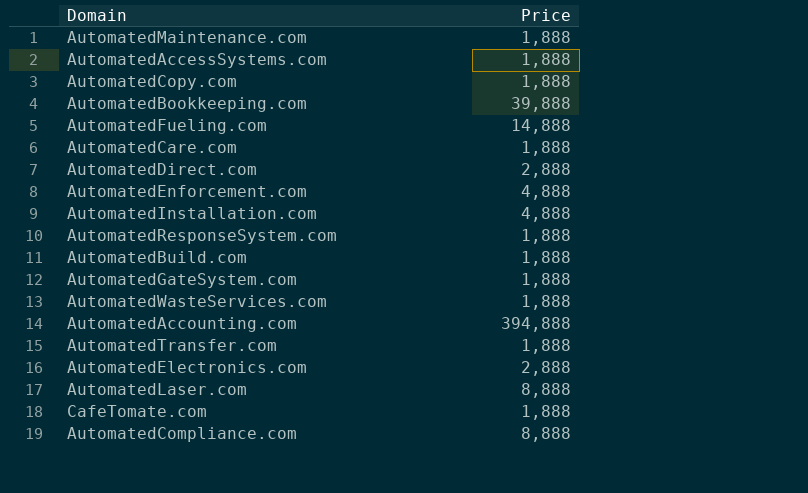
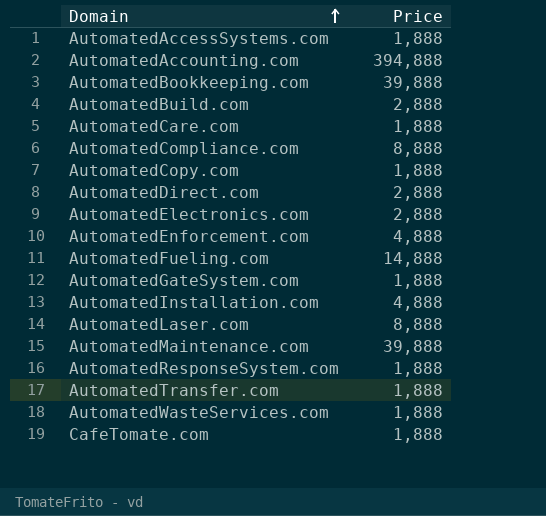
row order: none -> Domain ascending
AutomatedBuild.com | Price: 1,888 -> 2,888
AutomatedMaintenance.com | Price: 1,888 -> 39,888

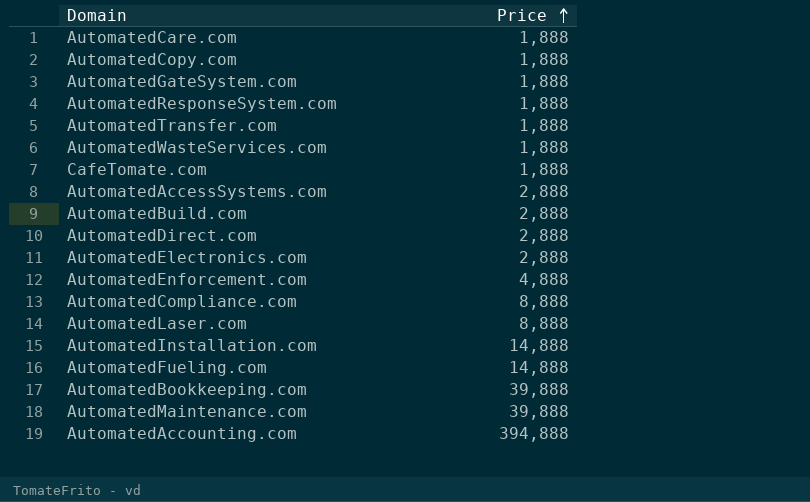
row order: Domain ascending -> Price ascending
AutomatedAccessSystems.com | Price: 1,888 -> 2,888
AutomatedInstallation.com | Price: 4,888 -> 14,888

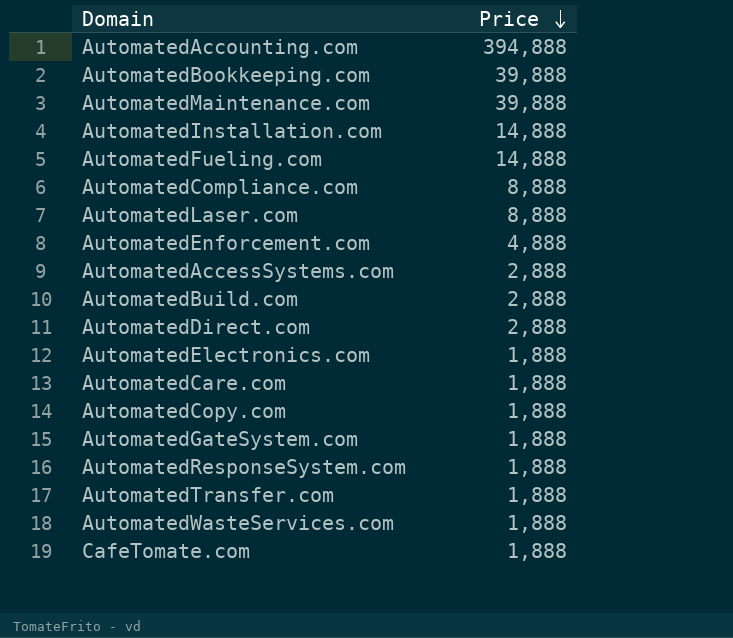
row order: Price ascending -> Price descending
AutomatedElectronics.com | Price: 2,888 -> 1,888

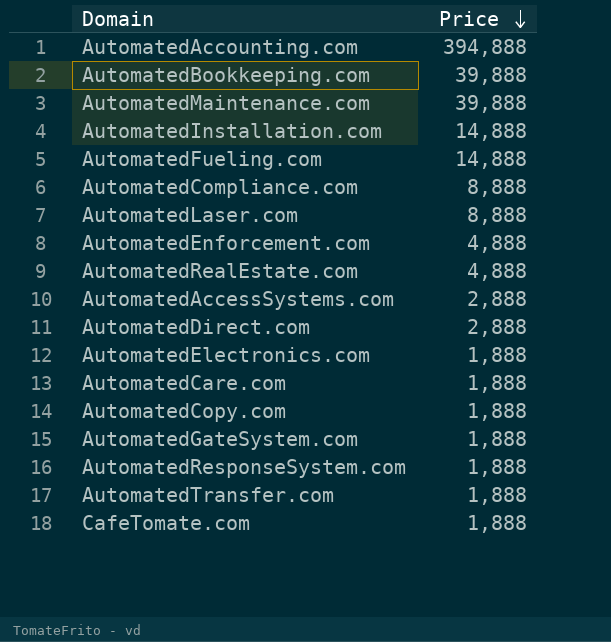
row AutomatedBuild.com: 2,888 -> none
row AutomatedWasteServices.com: 1,888 -> none
row AutomatedRealEstate.com: none -> 4,888

